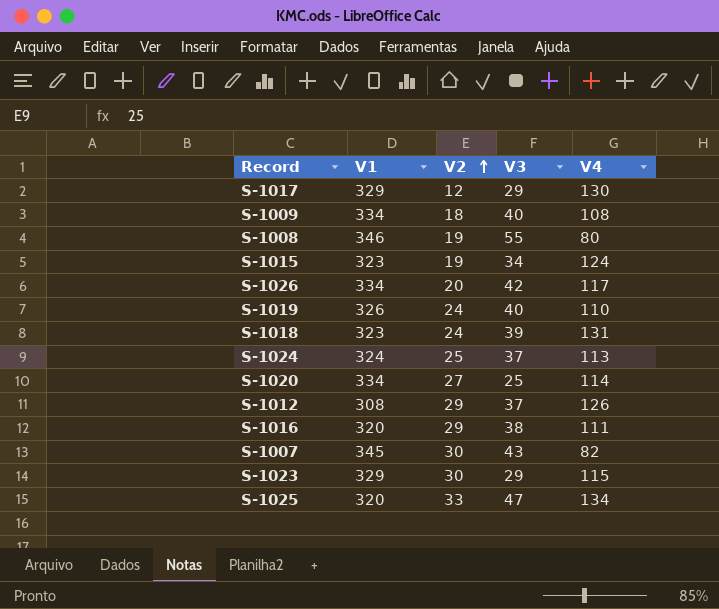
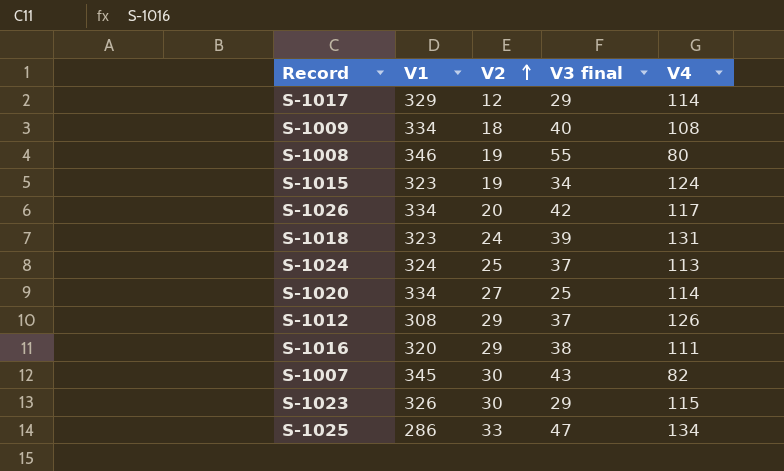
column name: V3 -> V3 final
row S-1019: 326 | 24 | 40 | 110 -> none
S-1017 | V4: 130 -> 114
S-1023 | V1: 329 -> 326
S-1025 | V1: 320 -> 286

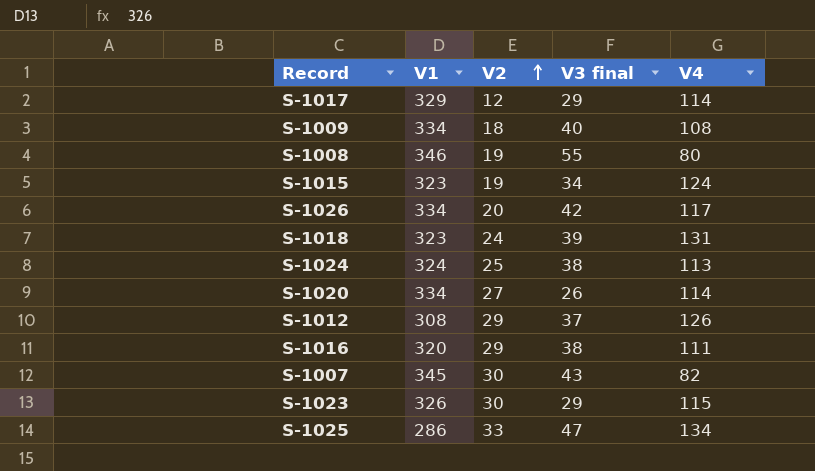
S-1024 | V3 final: 37 -> 38
S-1020 | V3 final: 25 -> 26

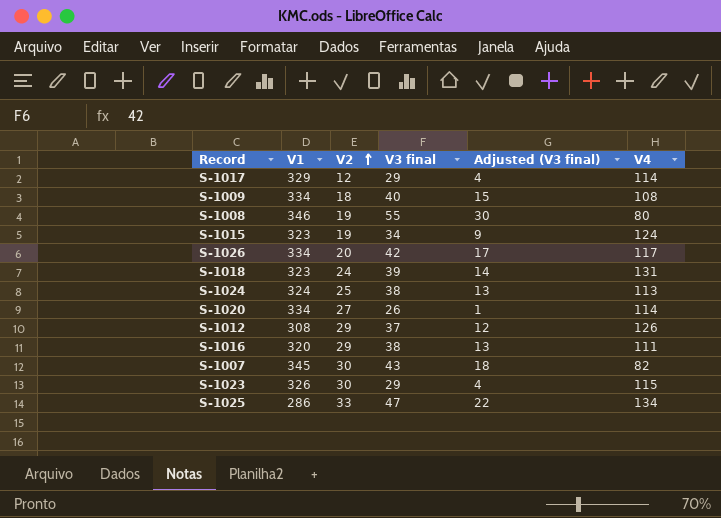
column Adjusted (V3 final) | formula: none -> [V3 final] - 25

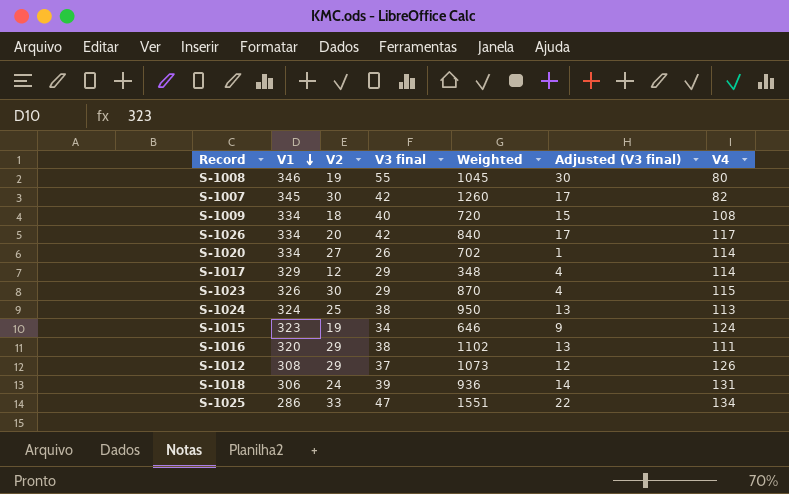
row order: V2 ascending -> V1 descending
column Weighted | formula: none -> [V2] * [V3 final]
S-1007 | V3 final: 43 -> 42
S-1007 | Adjusted (V3 final): 18 -> 17
S-1018 | V1: 323 -> 306

